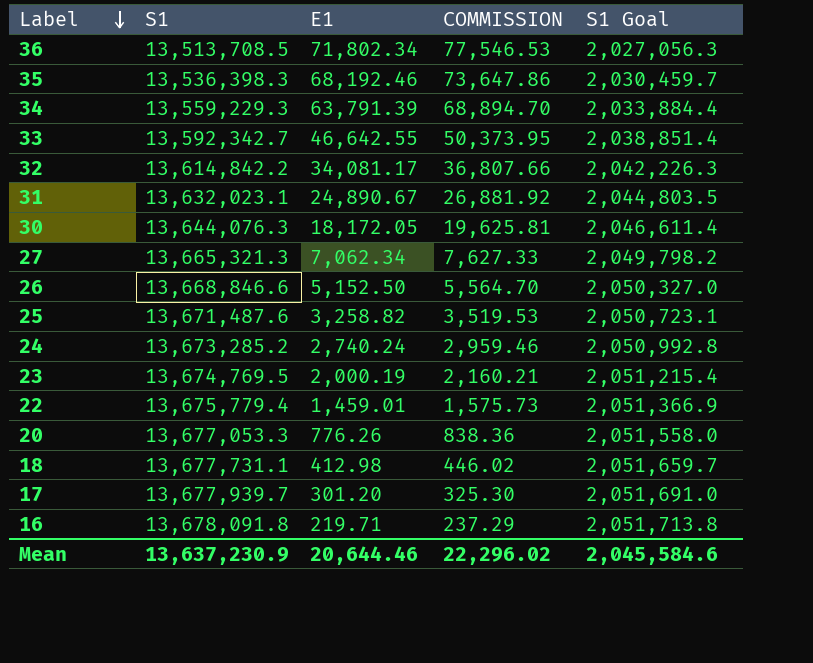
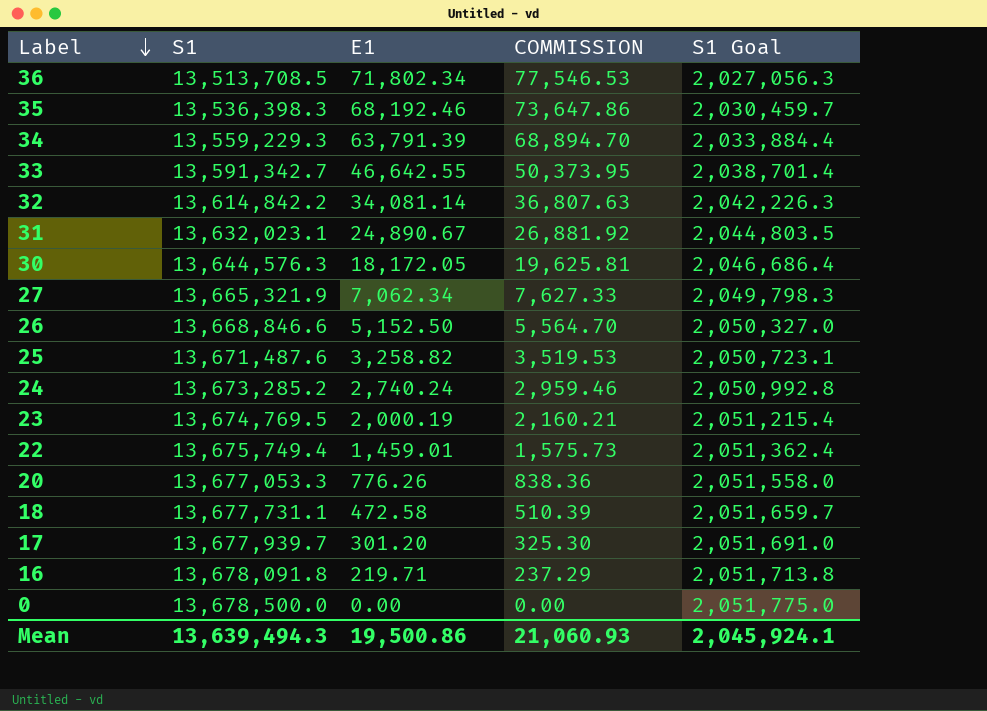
33 | S1: 13,592,342.7 -> 13,591,342.7
33 | S1 Goal: 2,038,851.4 -> 2,038,701.4
32 | E1: 34,081.17 -> 34,081.14
32 | COMMISSION: 36,807.66 -> 36,807.63
30 | S1: 13,644,076.3 -> 13,644,576.3
30 | S1 Goal: 2,046,611.4 -> 2,046,686.4
27 | S1: 13,665,321.3 -> 13,665,321.9
27 | S1 Goal: 2,049,798.2 -> 2,049,798.3
22 | S1: 13,675,779.4 -> 13,675,749.4
22 | S1 Goal: 2,051,366.9 -> 2,051,362.4
18 | E1: 412.98 -> 472.58
18 | COMMISSION: 446.02 -> 510.39
row 0: none -> 13,678,500.0 | 0.00 | 0.00 | 2,051,775.0
Mean | S1: 13,637,230.9 -> 13,639,494.3
Mean | E1: 20,644.46 -> 19,500.86
Mean | COMMISSION: 22,296.02 -> 21,060.93
Mean | S1 Goal: 2,045,584.6 -> 2,045,924.1

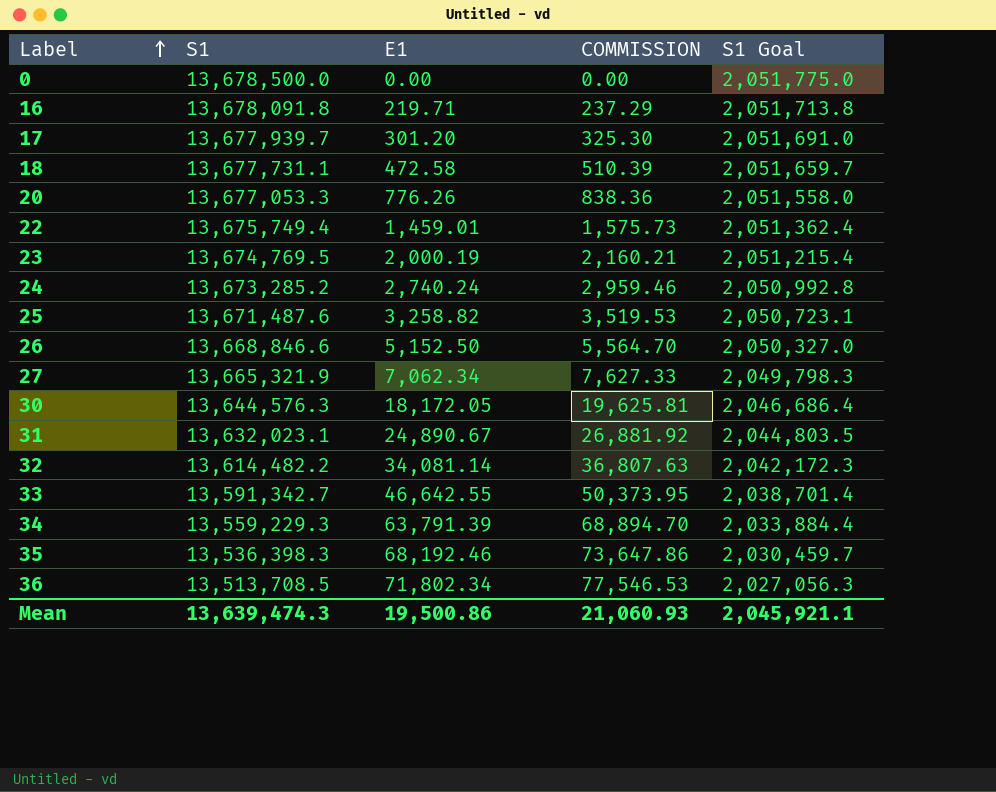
row order: Label descending -> Label ascending
32 | S1: 13,614,842.2 -> 13,614,482.2
32 | S1 Goal: 2,042,226.3 -> 2,042,172.3
Mean | S1: 13,639,494.3 -> 13,639,474.3
Mean | S1 Goal: 2,045,924.1 -> 2,045,921.1

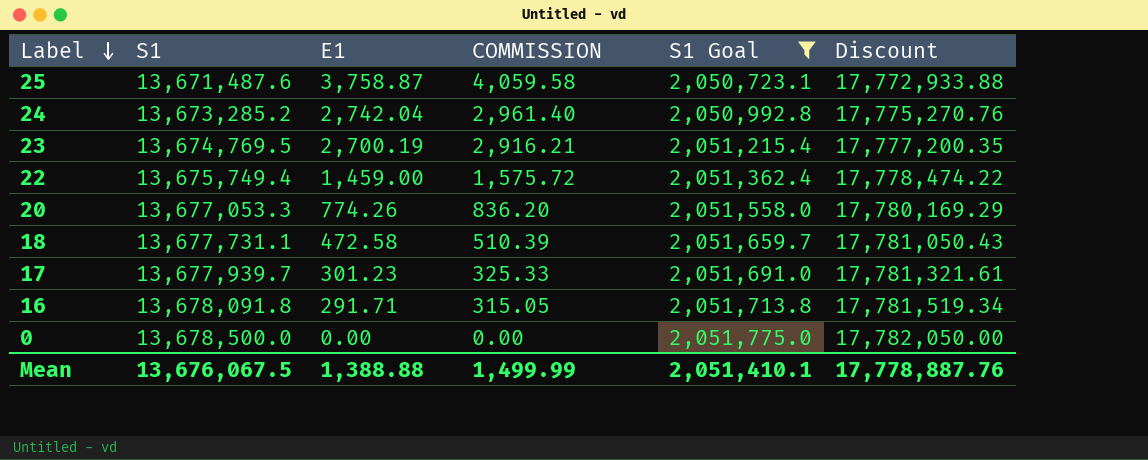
filter: none -> S1 Goal >= 2,050,723.1
row order: Label ascending -> Label descending
column Discount | formula: none -> [S1] * 1.3
25 | E1: 3,258.82 -> 3,758.87
25 | COMMISSION: 3,519.53 -> 4,059.58
24 | E1: 2,740.24 -> 2,742.04
24 | COMMISSION: 2,959.46 -> 2,961.40
23 | E1: 2,000.19 -> 2,700.19
23 | COMMISSION: 2,160.21 -> 2,916.21
22 | E1: 1,459.01 -> 1,459.00
22 | COMMISSION: 1,575.73 -> 1,575.72
20 | E1: 776.26 -> 774.26
20 | COMMISSION: 838.36 -> 836.20
17 | E1: 301.20 -> 301.23
17 | COMMISSION: 325.30 -> 325.33
16 | E1: 219.71 -> 291.71
16 | COMMISSION: 237.29 -> 315.05
Mean | S1: 13,639,474.3 -> 13,676,067.5
Mean | E1: 19,500.86 -> 1,388.88
Mean | COMMISSION: 21,060.93 -> 1,499.99
Mean | S1 Goal: 2,045,921.1 -> 2,051,410.1

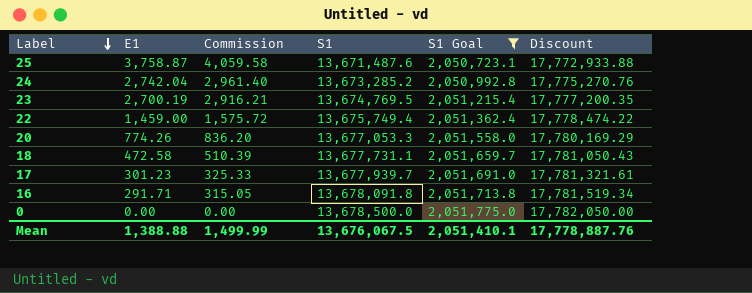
column name: COMMISSION -> Commission
column S1 | position: 2 -> 4

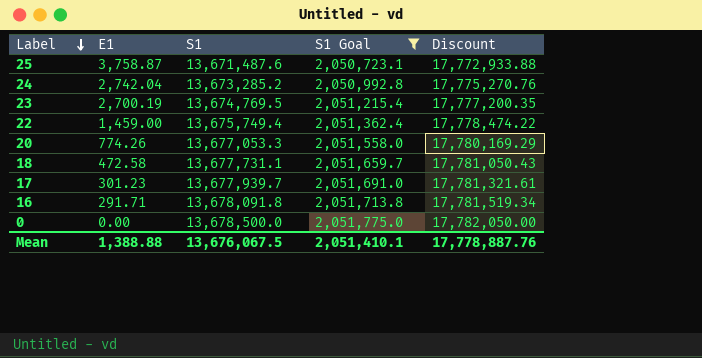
column Commission | formula: [E1] * 1.08 -> none

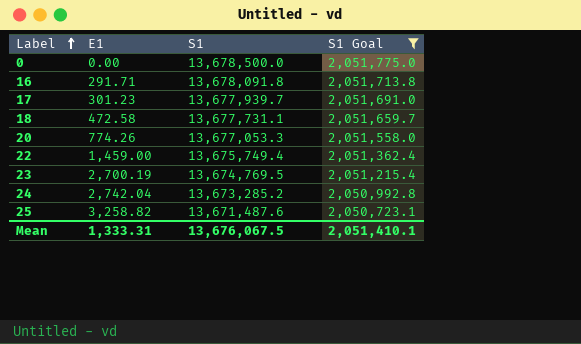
row order: Label descending -> Label ascending
column Discount | formula: [S1] * 1.3 -> none
25 | E1: 3,758.87 -> 3,258.82
Mean | E1: 1,388.88 -> 1,333.31

